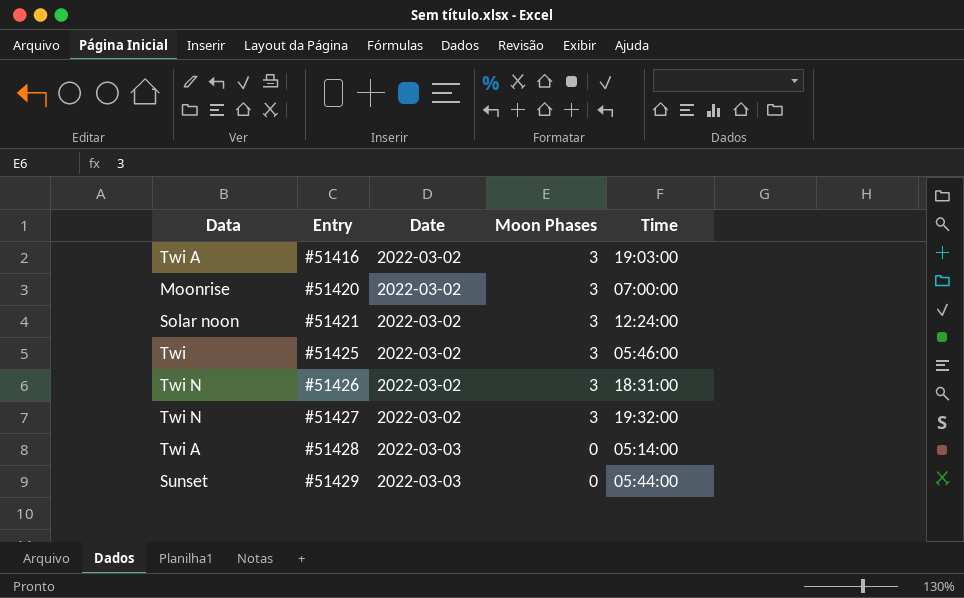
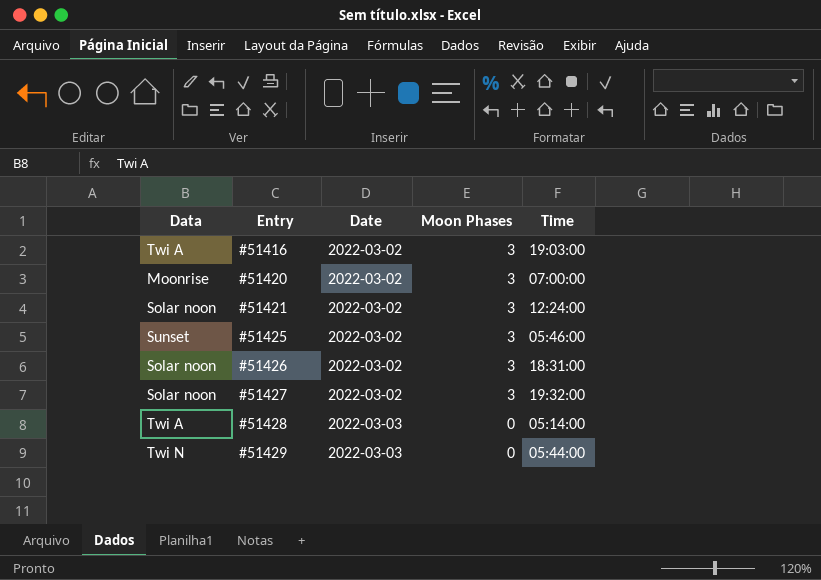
#51425 | Data: Twi -> Sunset
#51426 | Data: Twi N -> Solar noon
#51427 | Data: Twi N -> Solar noon
#51429 | Data: Sunset -> Twi N

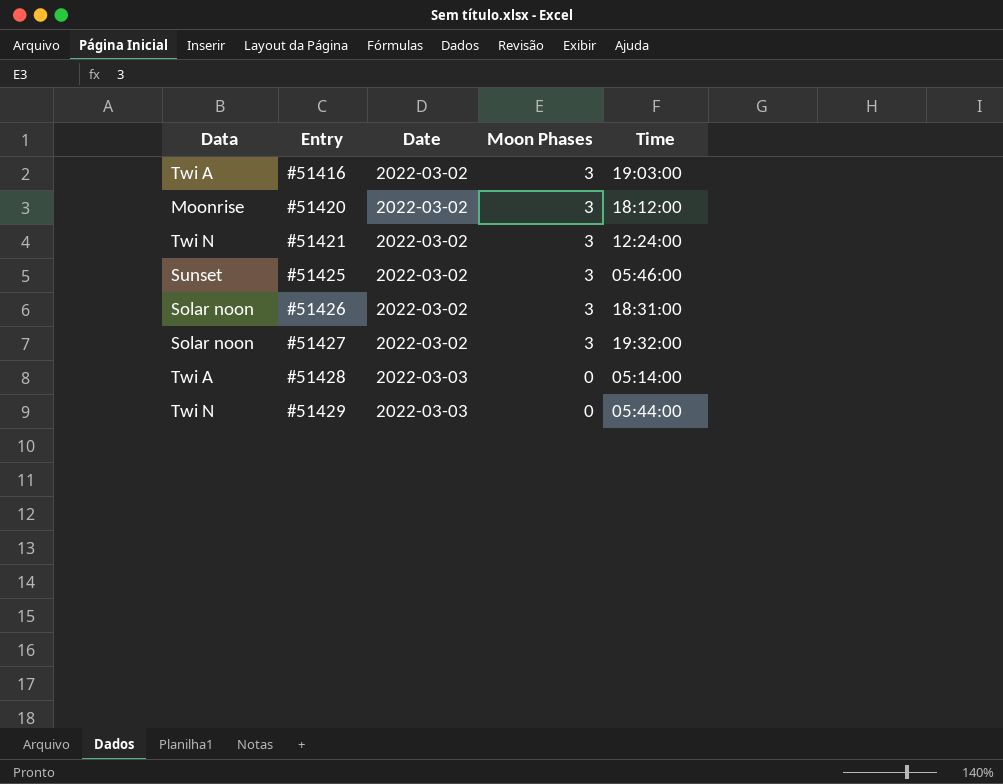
#51420 | Time: 07:00:00 -> 18:12:00
#51421 | Data: Solar noon -> Twi N

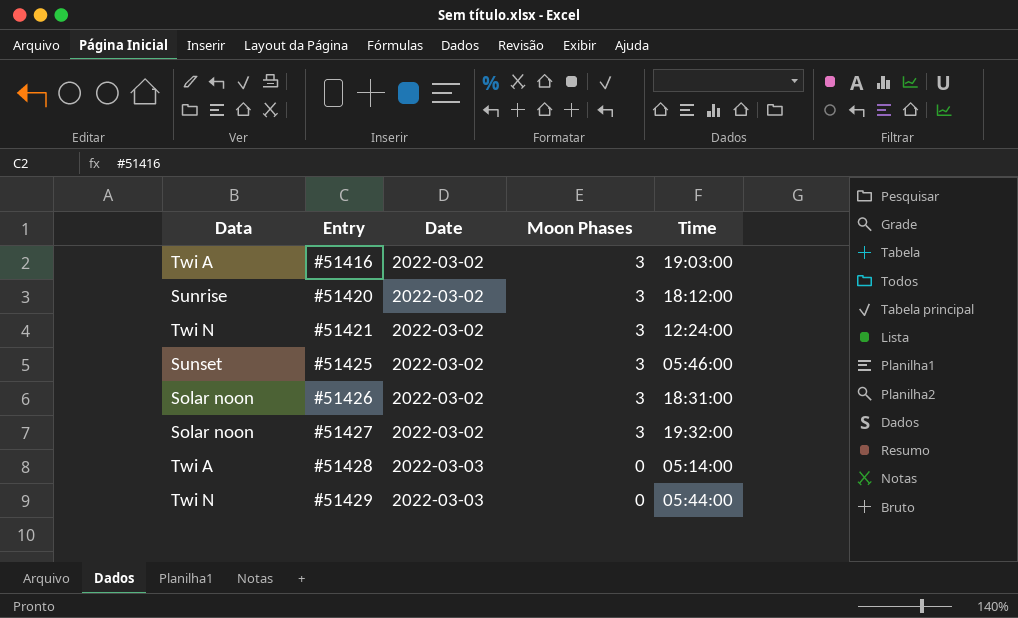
#51420 | Data: Moonrise -> Sunrise

